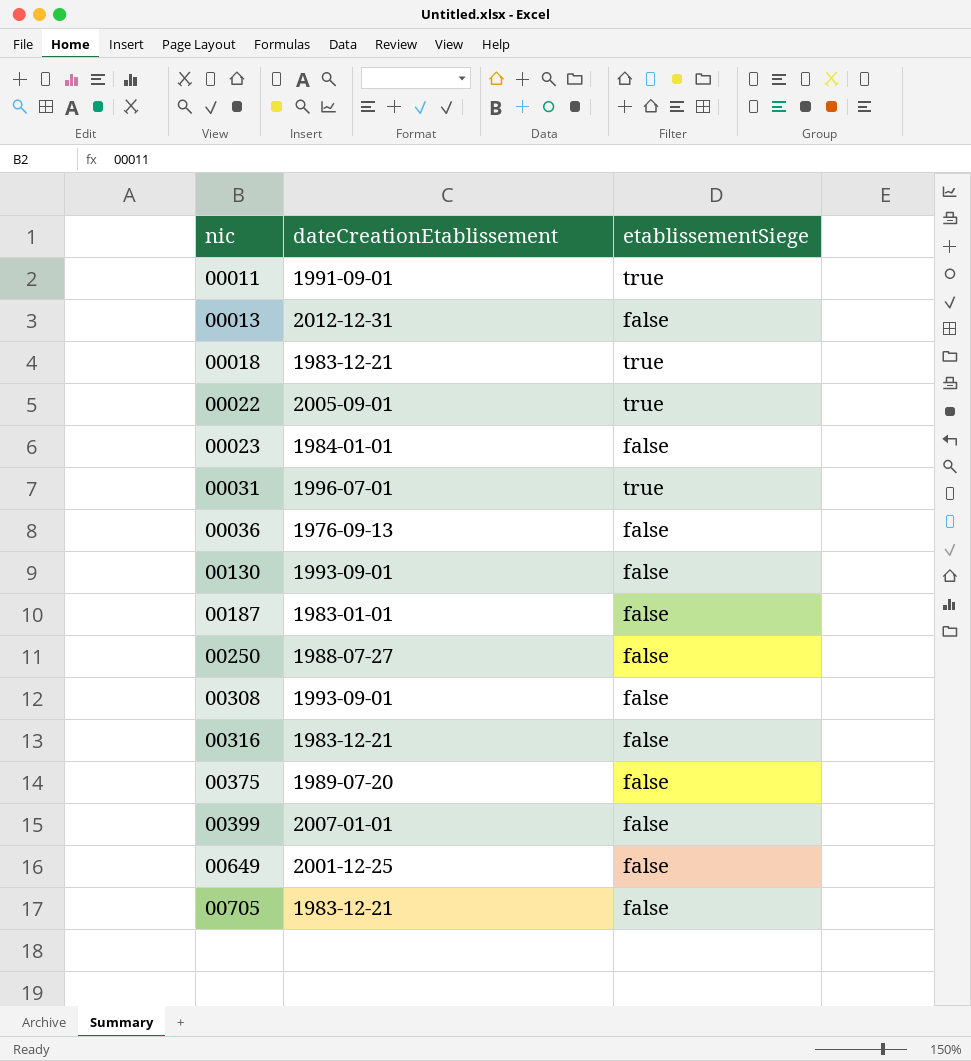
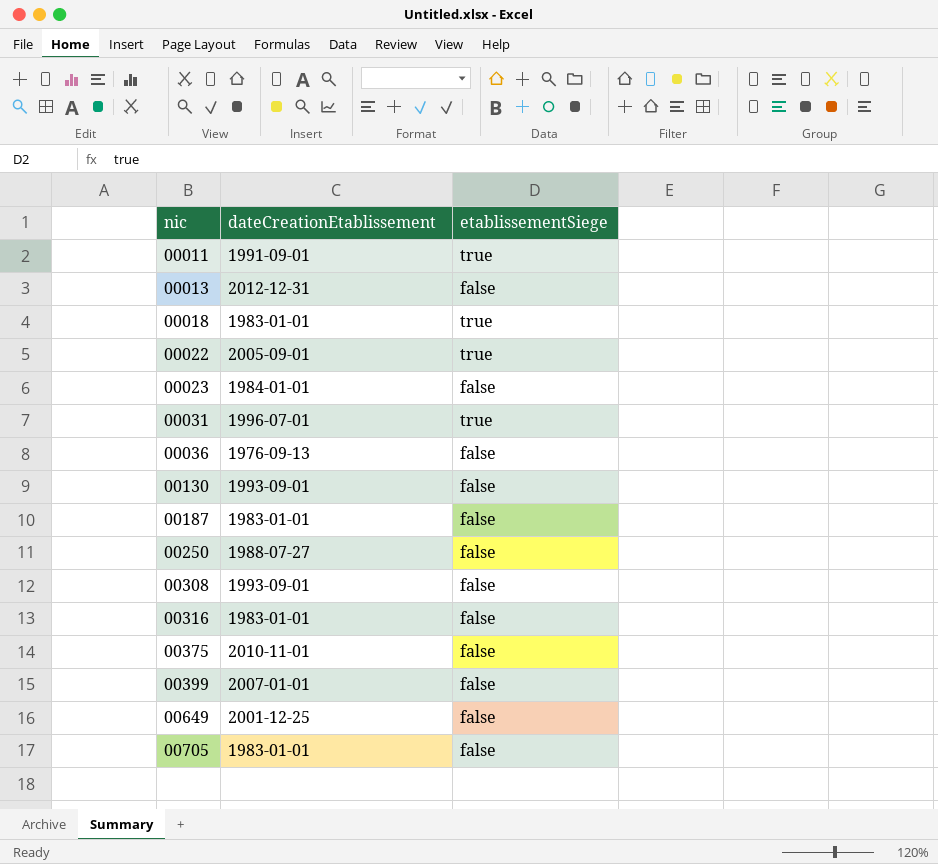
00018 | dateCreationEtablissement: 1983-12-21 -> 1983-01-01
00316 | dateCreationEtablissement: 1983-12-21 -> 1983-01-01
00375 | dateCreationEtablissement: 1989-07-20 -> 2010-11-01
00705 | dateCreationEtablissement: 1983-12-21 -> 1983-01-01

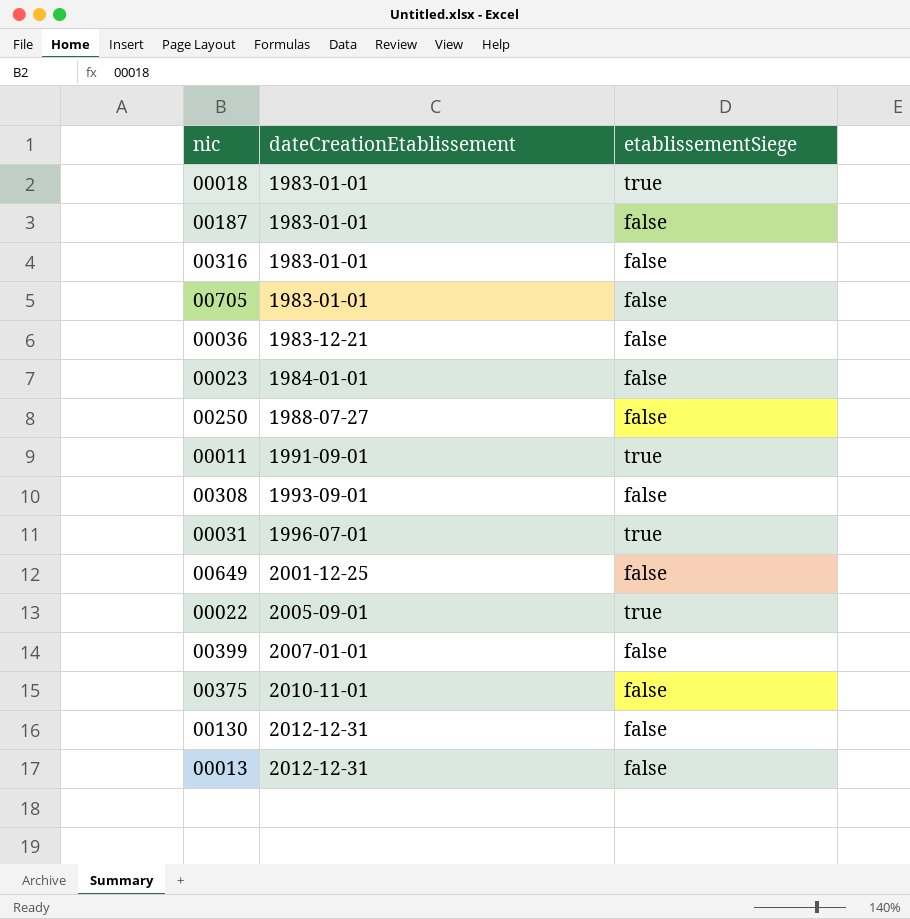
row order: nic ascending -> dateCreationEtablissement ascending
00036 | dateCreationEtablissement: 1976-09-13 -> 1983-12-21
00130 | dateCreationEtablissement: 1993-09-01 -> 2012-12-31

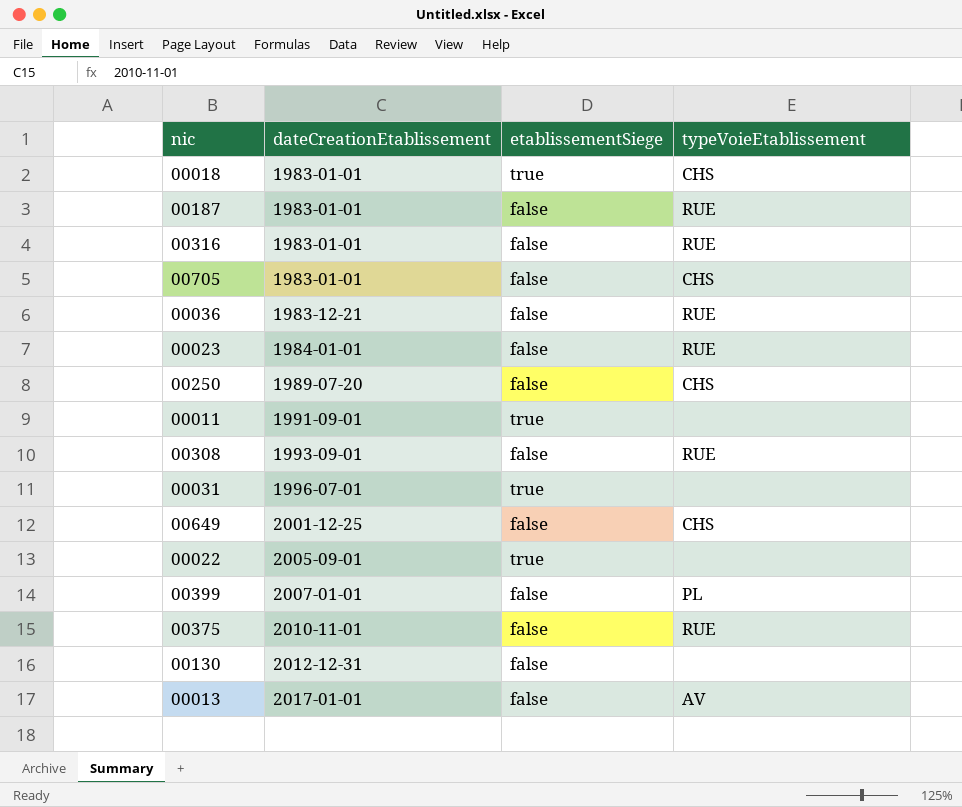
column typeVoieEtablissement | position: none -> 4
00250 | dateCreationEtablissement: 1988-07-27 -> 1989-07-20
00013 | dateCreationEtablissement: 2012-12-31 -> 2017-01-01

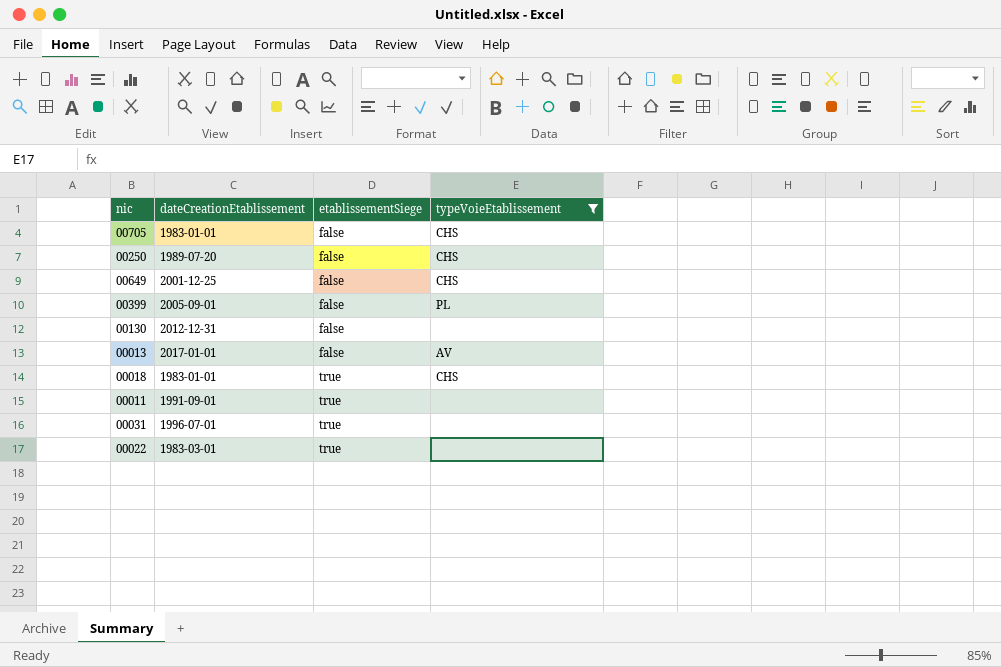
filter: none -> typeVoieEtablissement != RUE
row order: dateCreationEtablissement ascending -> etablissementSiege ascending
00399 | dateCreationEtablissement: 2007-01-01 -> 2005-09-01
00022 | dateCreationEtablissement: 2005-09-01 -> 1983-03-01

